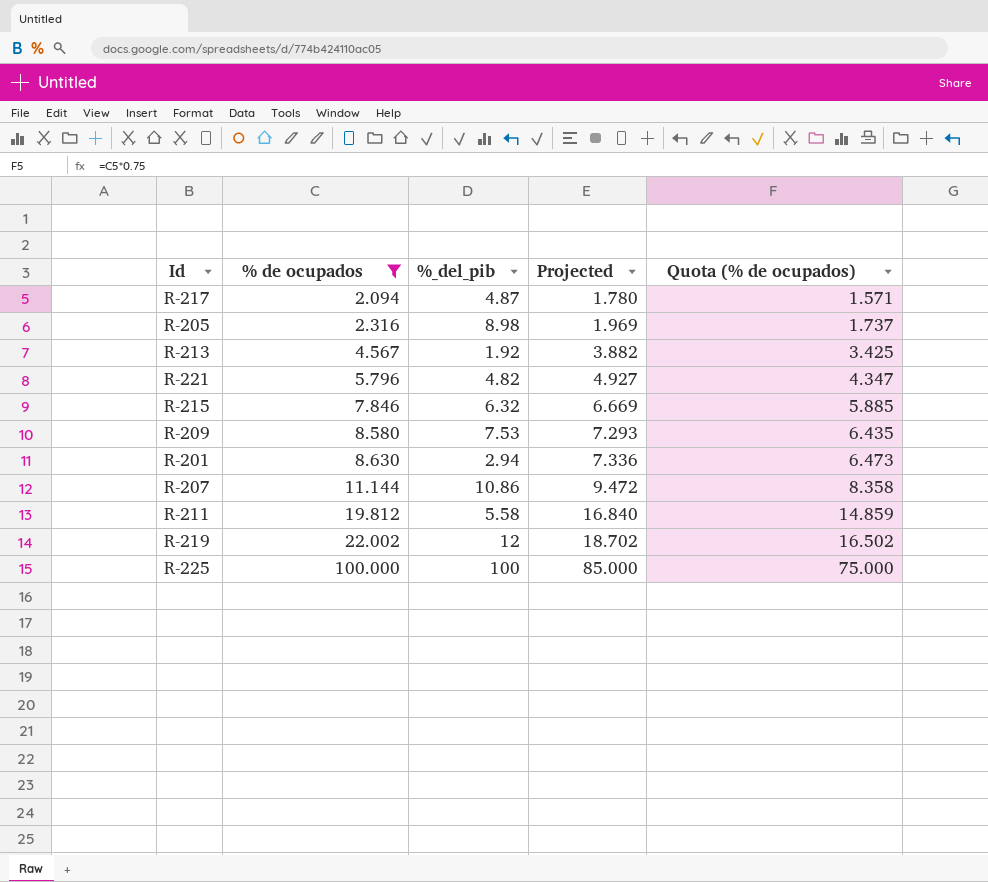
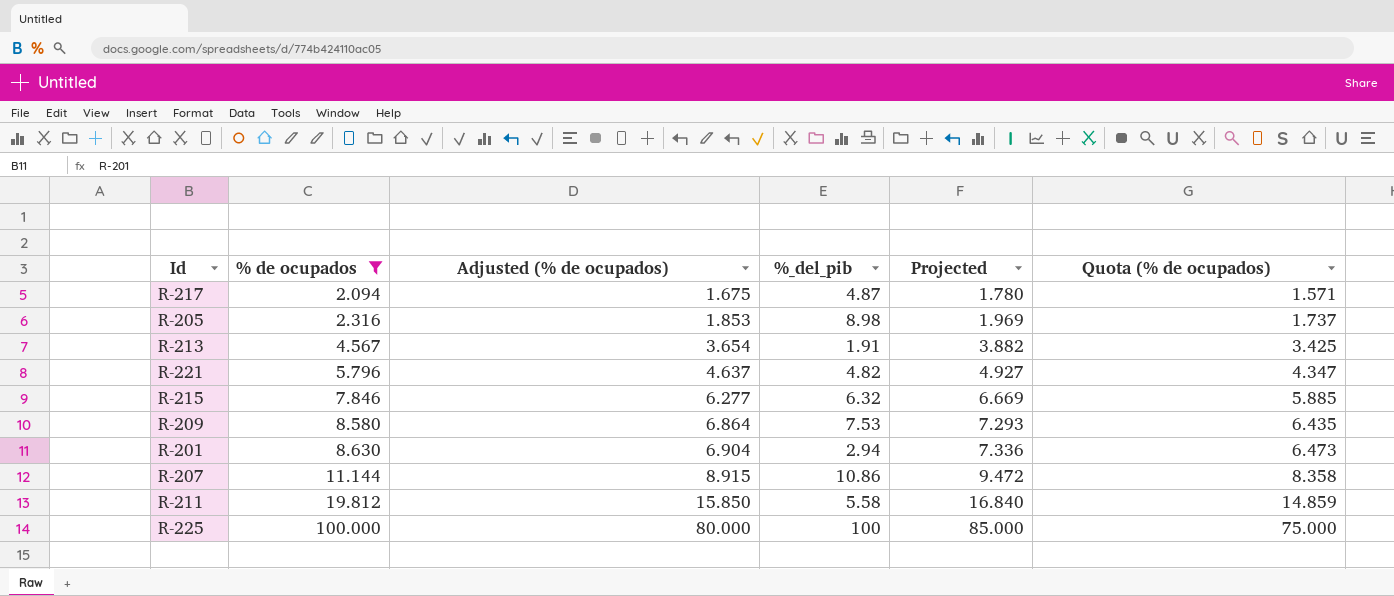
column Adjusted (% de ocupados) | formula: none -> [% de ocupados] * 0.8
row R-219: 22.002 | 12 | 18.702 | 16.502 -> none
R-213 | %_del_pib: 1.92 -> 1.91

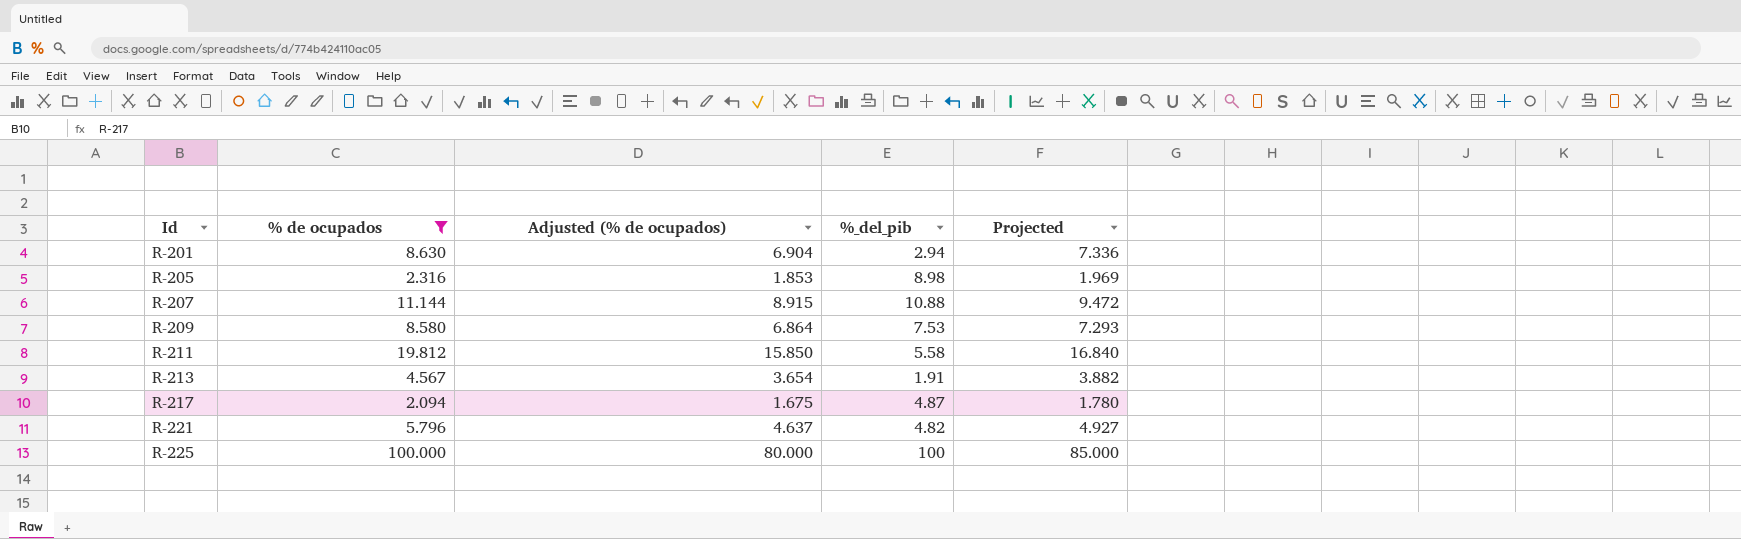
row order: % de ocupados ascending -> Id ascending
column Quota (% de ocupados) | formula: [% de ocupados] * 0.75 -> none
row R-215: 7.846 | 6.277 | 6.32 | 6.669 | 5.885 -> none
R-207 | %_del_pib: 10.86 -> 10.88

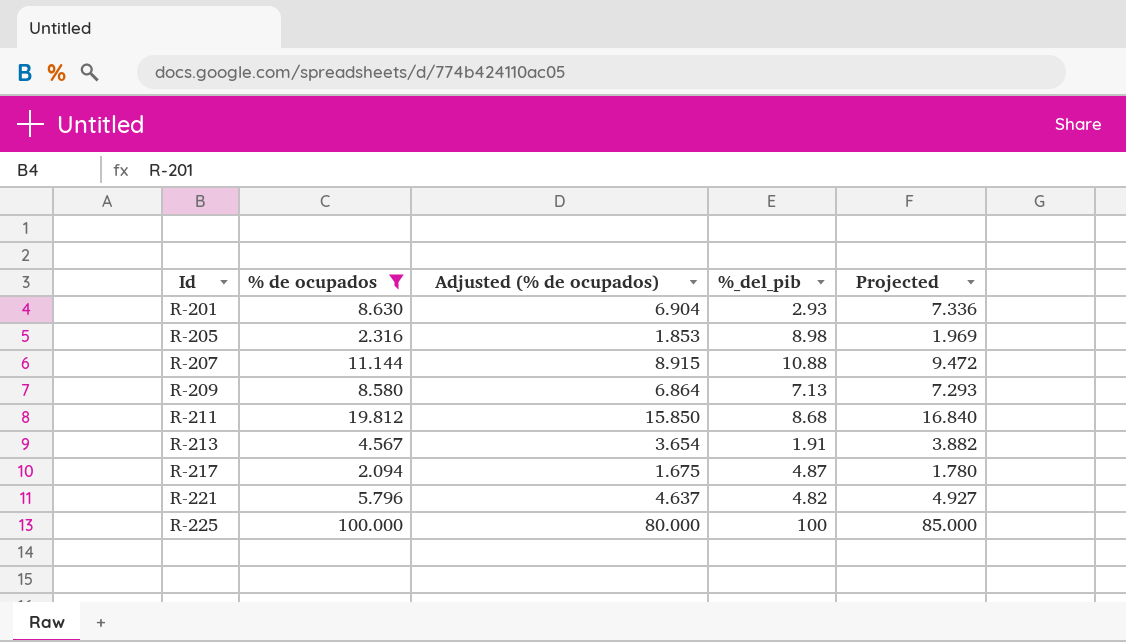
R-201 | %_del_pib: 2.94 -> 2.93
R-209 | %_del_pib: 7.53 -> 7.13
R-211 | %_del_pib: 5.58 -> 8.68

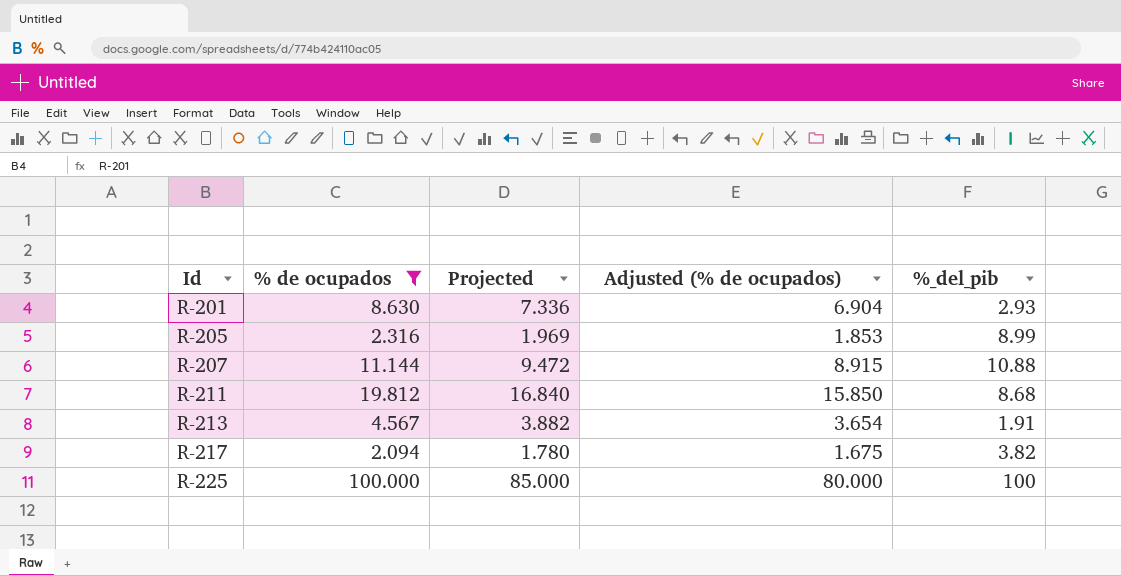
column Projected | position: 5 -> 3
row R-209: 8.580 | 6.864 | 7.13 | 7.293 -> none
row R-221: 5.796 | 4.637 | 4.82 | 4.927 -> none
R-205 | %_del_pib: 8.98 -> 8.99
R-217 | %_del_pib: 4.87 -> 3.82

